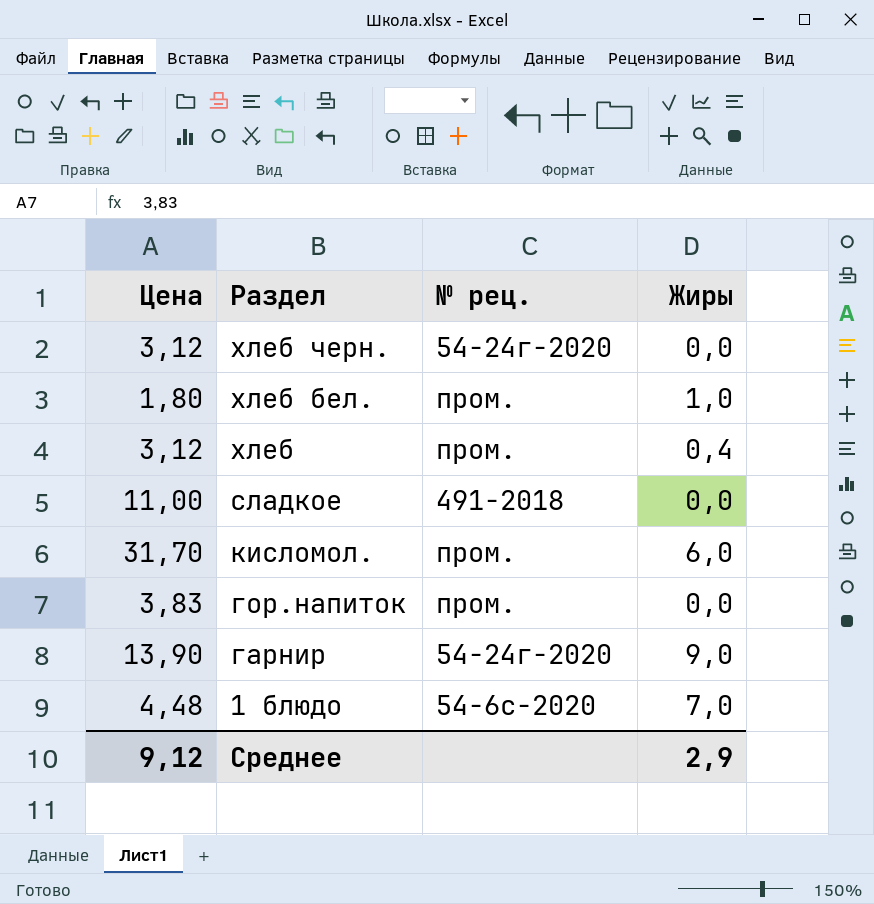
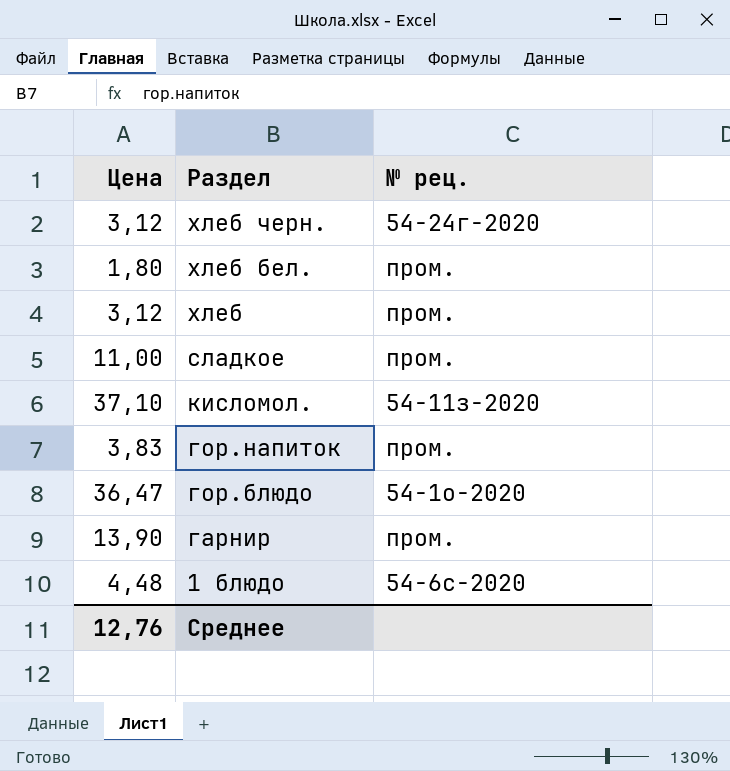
column Жиры | position: 4 -> none
сладкое | № рец.: 491-2018 -> пром.
кисломол. | Цена: 31,70 -> 37,10
кисломол. | № рец.: пром. -> 54-11з-2020
row гор.блюдо: none -> 36,47 | 54-1о-2020
гарнир | № рец.: 54-24г-2020 -> пром.
Среднее | Цена: 9,12 -> 12,76

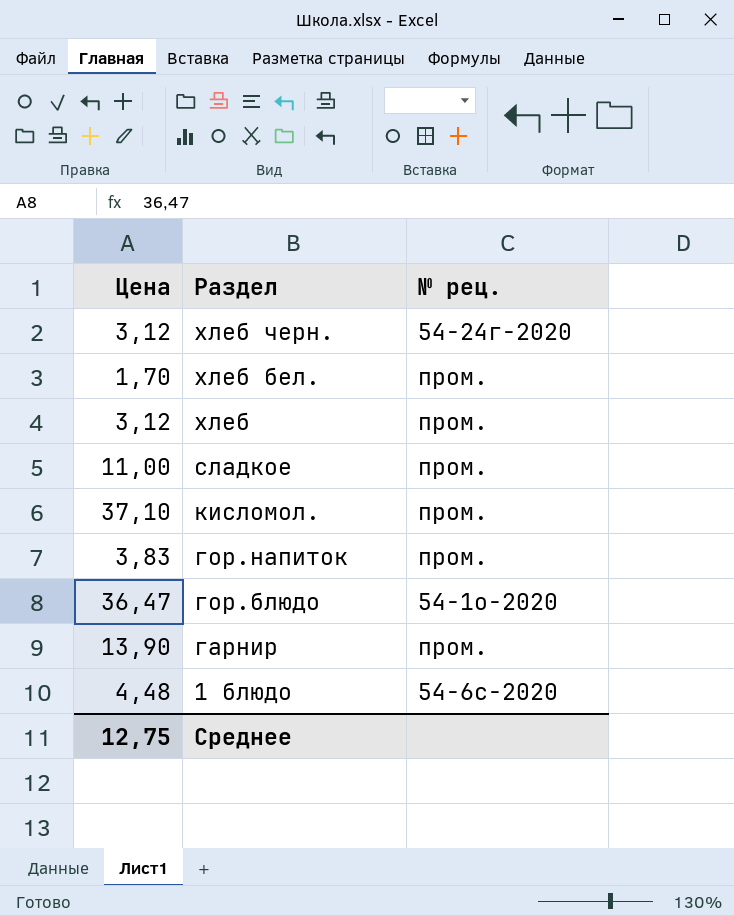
хлеб бел. | Цена: 1,80 -> 1,70
кисломол. | № рец.: 54-11з-2020 -> пром.
Среднее | Цена: 12,76 -> 12,75

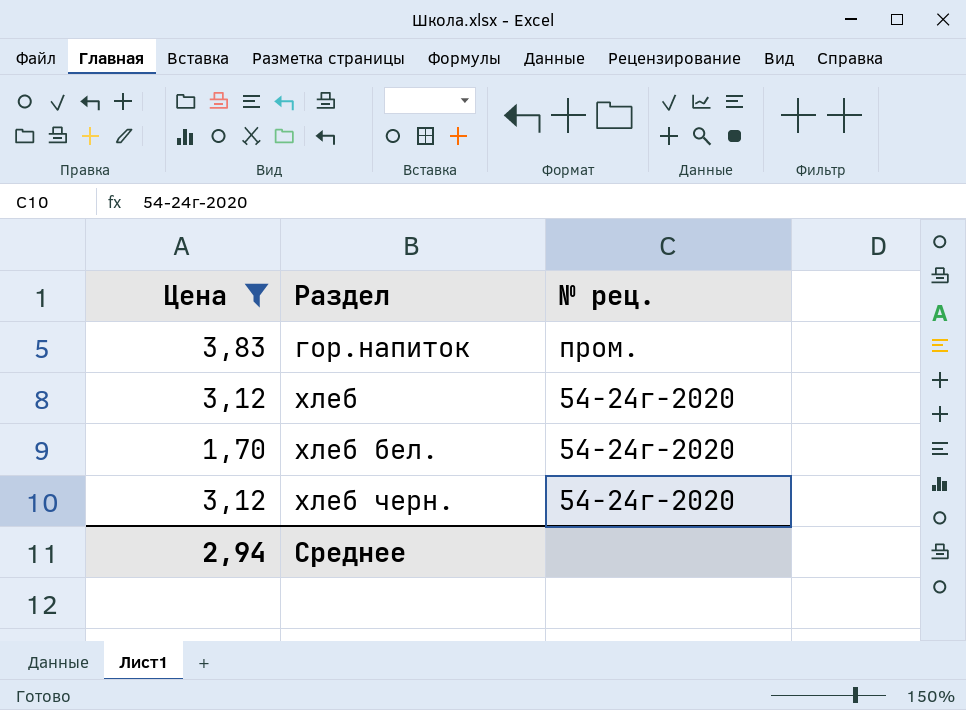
filter: none -> Цена <= 3,83
row order: Раздел descending -> Раздел ascending
хлеб | № рец.: пром. -> 54-24г-2020
хлеб бел. | № рец.: пром. -> 54-24г-2020
Среднее | Цена: 12,75 -> 2,94

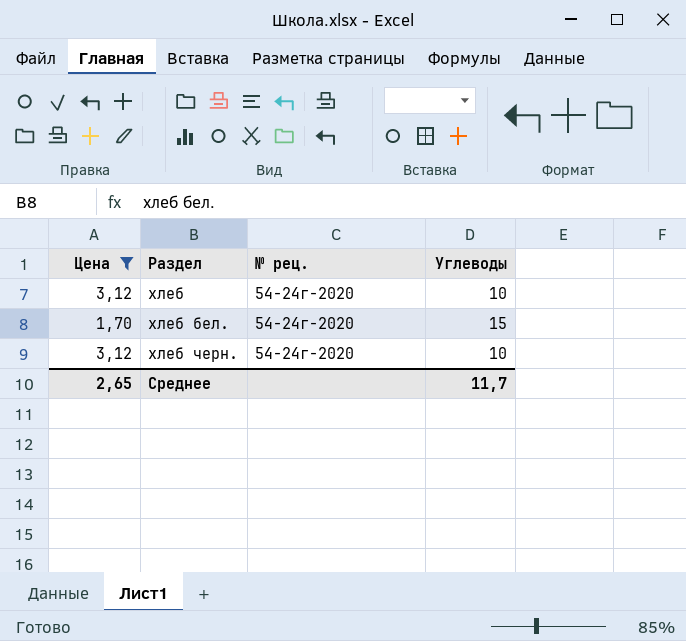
column Углеводы | position: none -> 4
row гор.напиток: 3,83 | пром. -> none
Среднее | Цена: 2,94 -> 2,65

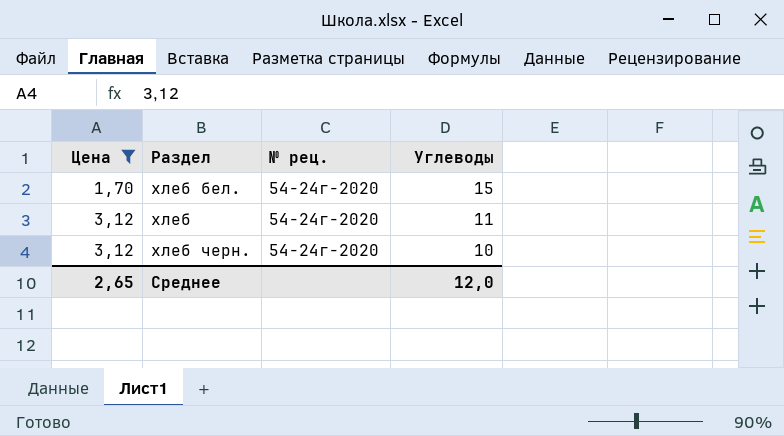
row order: Раздел ascending -> Цена ascending
хлеб | Углеводы: 10 -> 11
Среднее | Углеводы: 11,7 -> 12,0

